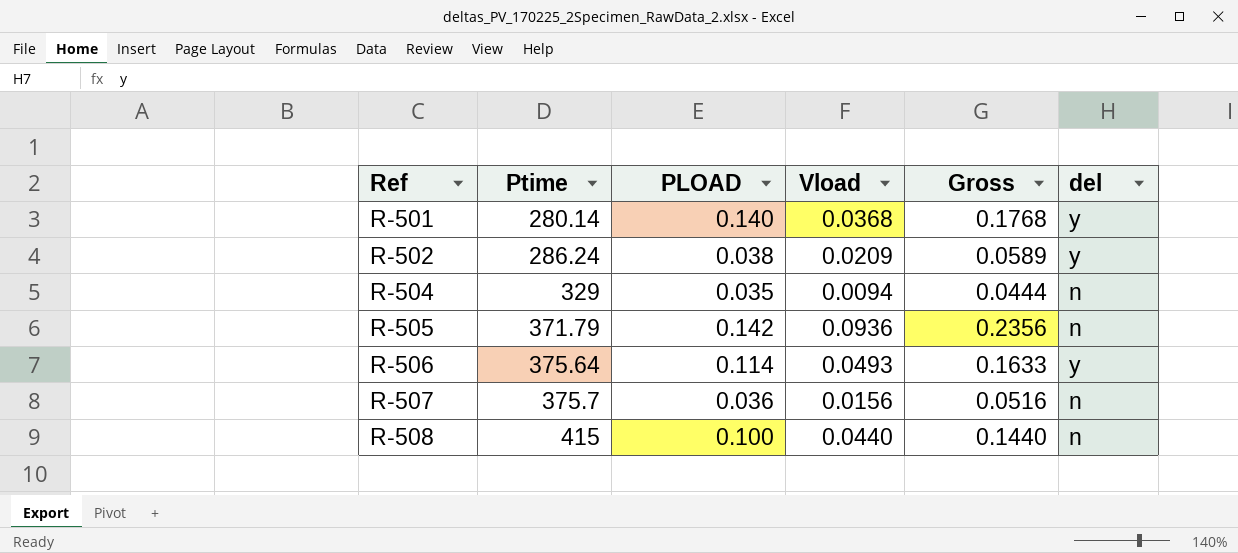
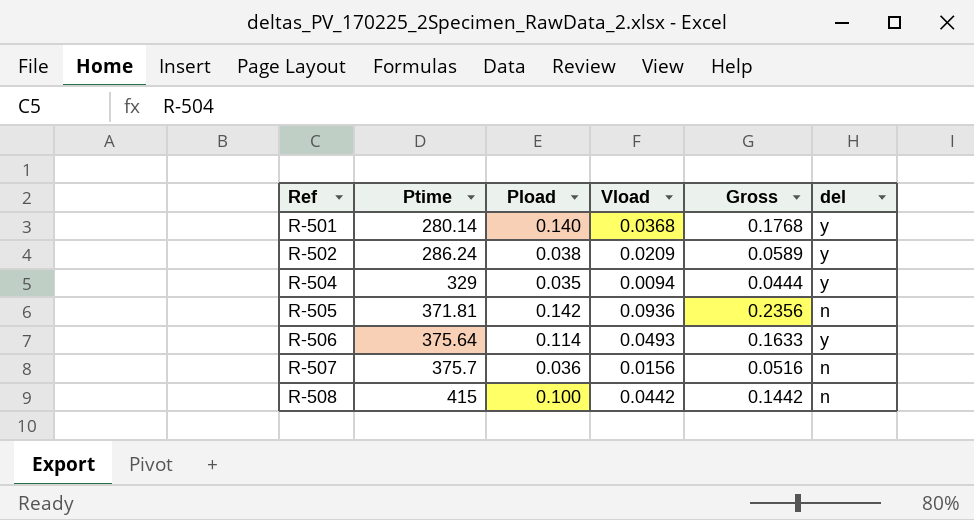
column name: PLOAD -> Pload
R-504 | del: n -> y
R-505 | Ptime: 371.79 -> 371.81
R-508 | Vload: 0.0440 -> 0.0442
R-508 | Gross: 0.1440 -> 0.1442

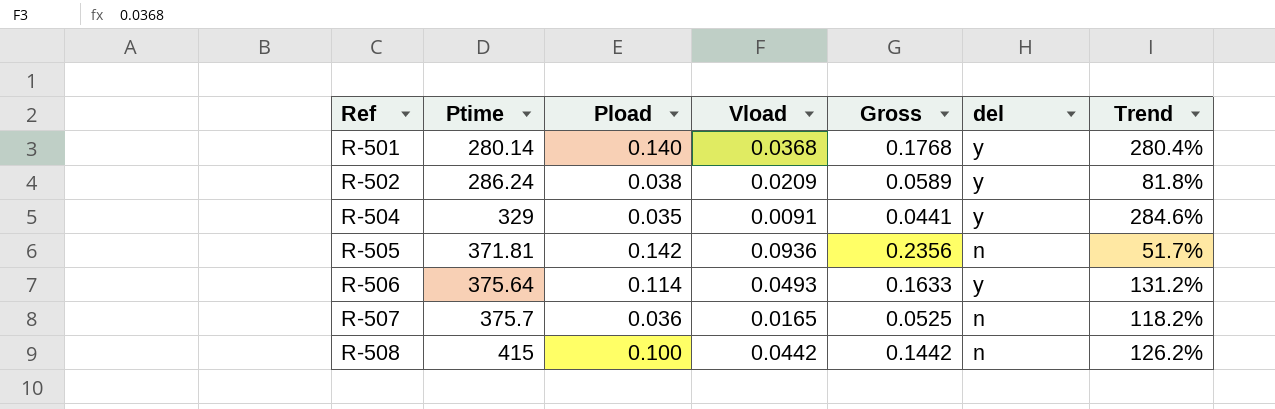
column Trend | formula: none -> ([Pload] - [Vload]) / [Vload]
R-504 | Vload: 0.0094 -> 0.0091
R-504 | Gross: 0.0444 -> 0.0441
R-507 | Vload: 0.0156 -> 0.0165
R-507 | Gross: 0.0516 -> 0.0525

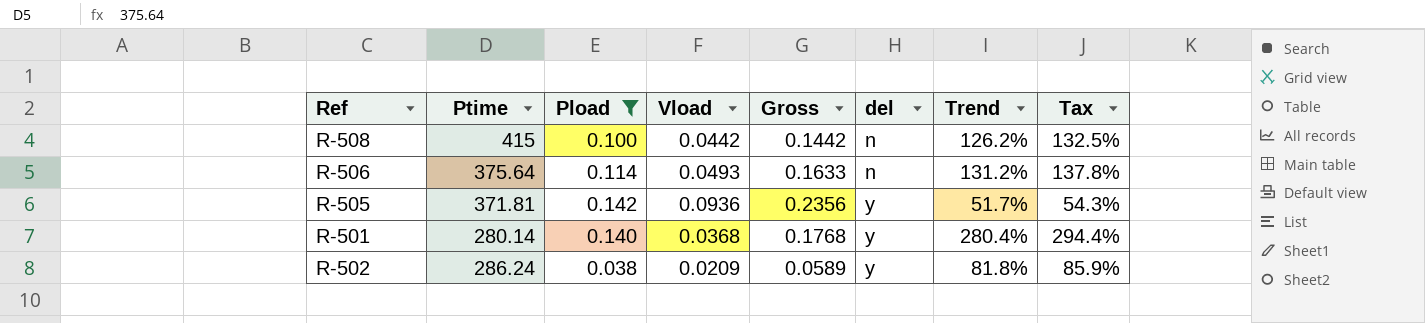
filter: none -> Pload >= 0.038
row order: Ref ascending -> del ascending
column Tax | formula: none -> [Trend] * 1.05
R-506 | del: y -> n
R-505 | del: n -> y

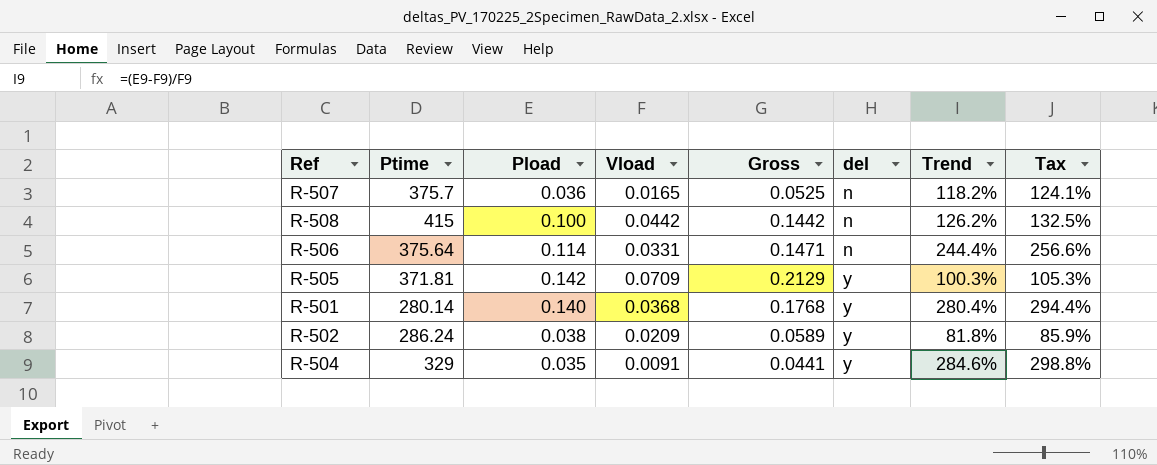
filter: Pload >= 0.038 -> none
R-506 | Vload: 0.0493 -> 0.0331
R-506 | Gross: 0.1633 -> 0.1471
R-506 | Trend: 131.2% -> 244.4%
R-506 | Tax: 137.8% -> 256.6%
R-505 | Vload: 0.0936 -> 0.0709
R-505 | Gross: 0.2356 -> 0.2129
R-505 | Trend: 51.7% -> 100.3%
R-505 | Tax: 54.3% -> 105.3%

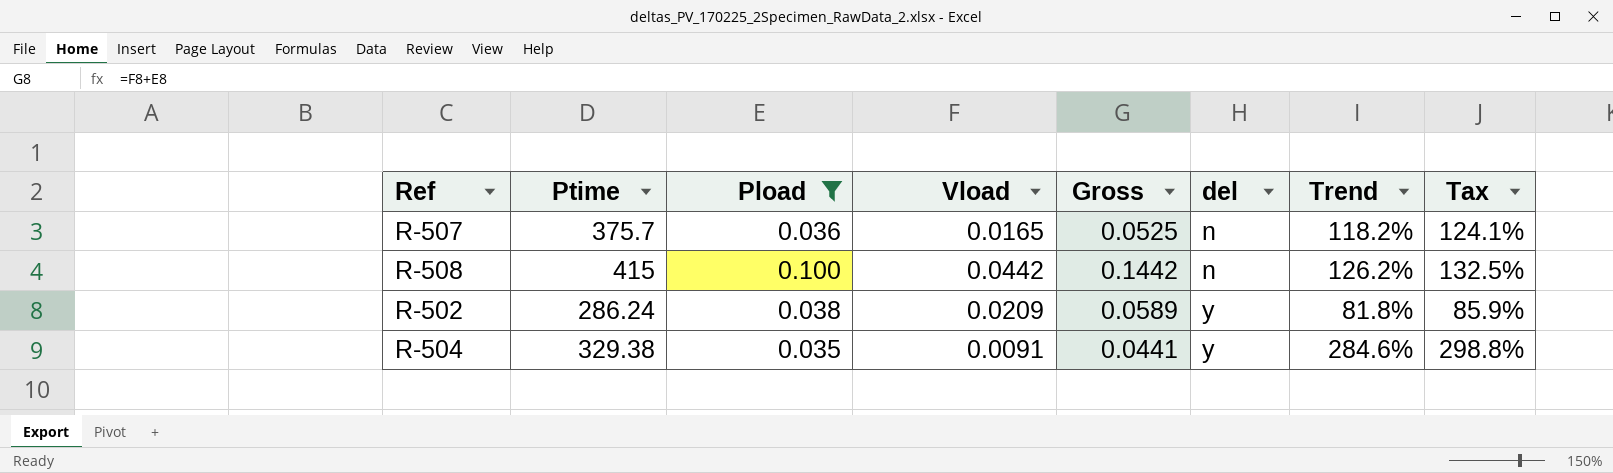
filter: none -> Pload <= 0.100
R-504 | Ptime: 329 -> 329.38

